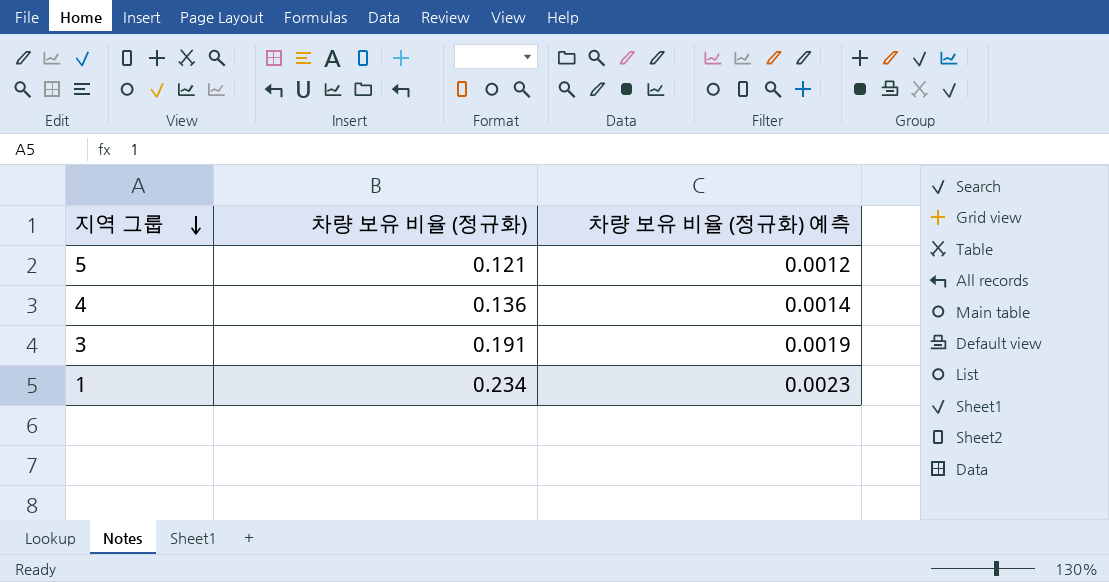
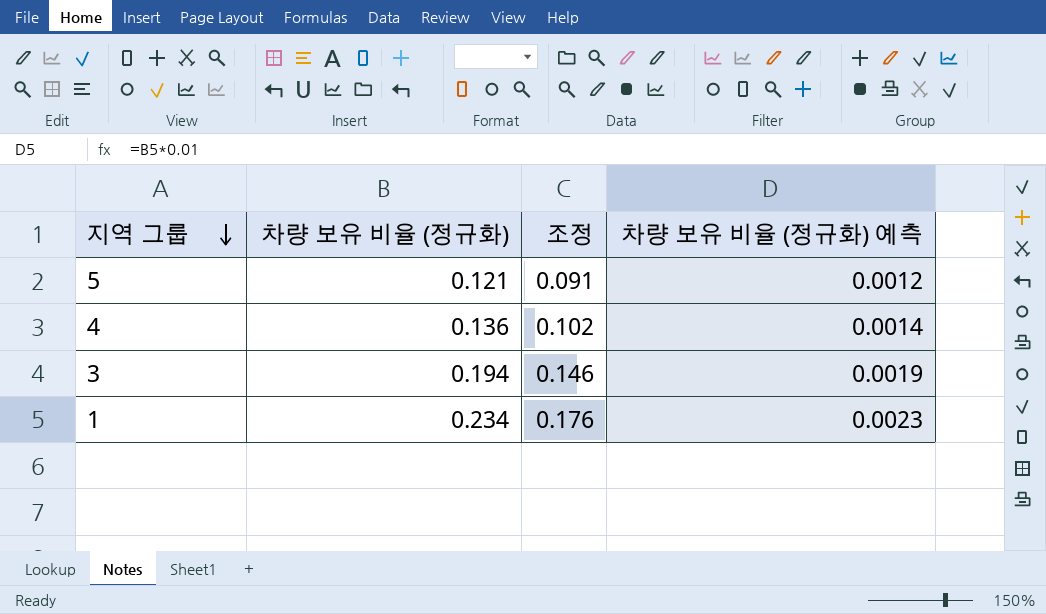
column 조정 | formula: none -> [차량 보유 비율 (정규화)] * 0.75
3 | 차량 보유 비율 (정규화): 0.191 -> 0.194

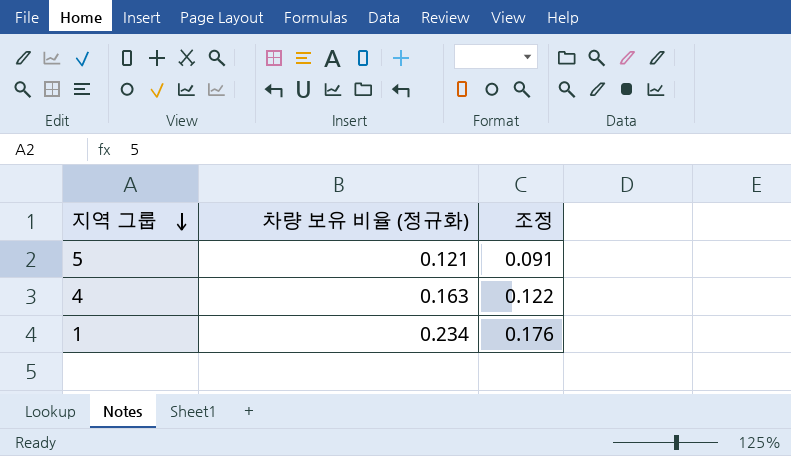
column 차량 보유 비율 (정규화) 예측 | formula: [차량 보유 비율 (정규화)] * 0.01 -> none
row 3: 0.194 | 0.146 | 0.0019 -> none
4 | 차량 보유 비율 (정규화): 0.136 -> 0.163
4 | 조정: 0.102 -> 0.122

